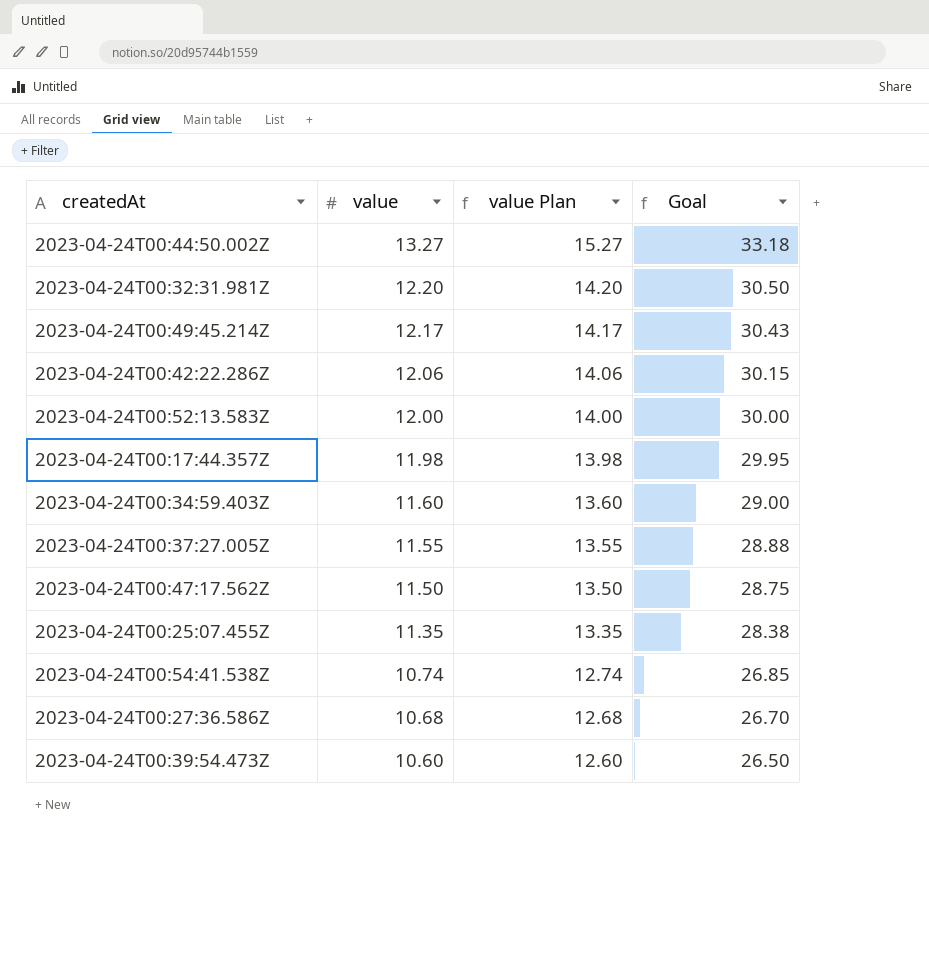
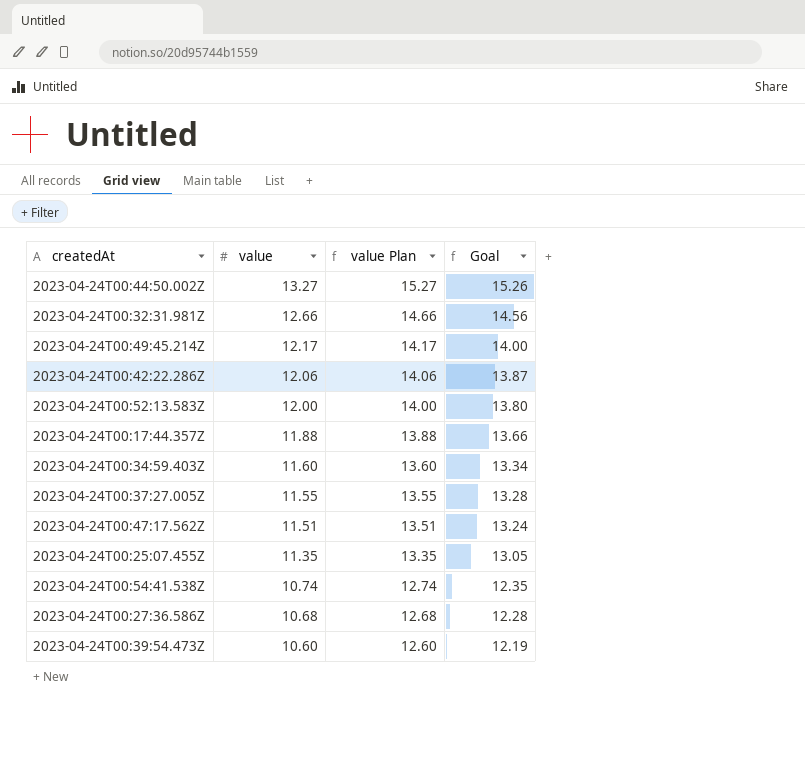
column Goal | formula: [value] * 2.5 -> [value] * 1.15
2023-04-24T00:32:31.981Z | value: 12.20 -> 12.66
2023-04-24T00:32:31.981Z | value Plan: 14.20 -> 14.66
2023-04-24T00:17:44.357Z | value: 11.98 -> 11.88
2023-04-24T00:17:44.357Z | value Plan: 13.98 -> 13.88
2023-04-24T00:47:17.562Z | value: 11.50 -> 11.51
2023-04-24T00:47:17.562Z | value Plan: 13.50 -> 13.51

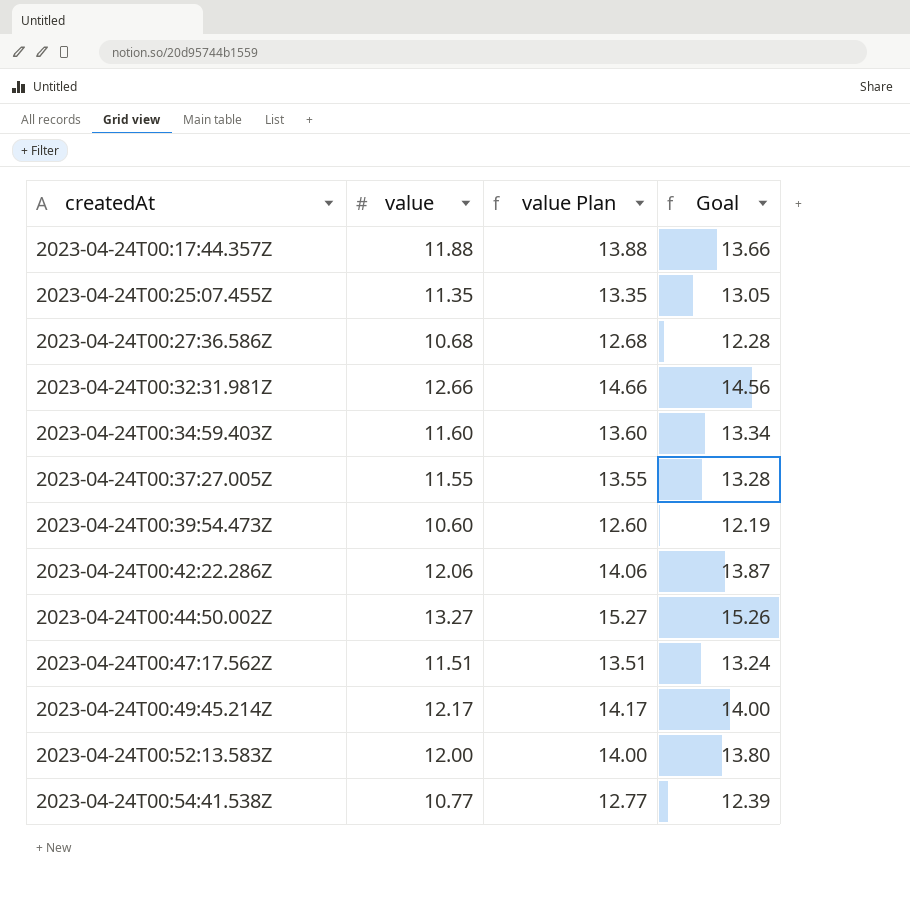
row order: value descending -> createdAt ascending
2023-04-24T00:54:41.538Z | value: 10.74 -> 10.77
2023-04-24T00:54:41.538Z | value Plan: 12.74 -> 12.77
2023-04-24T00:54:41.538Z | Goal: 12.35 -> 12.39

